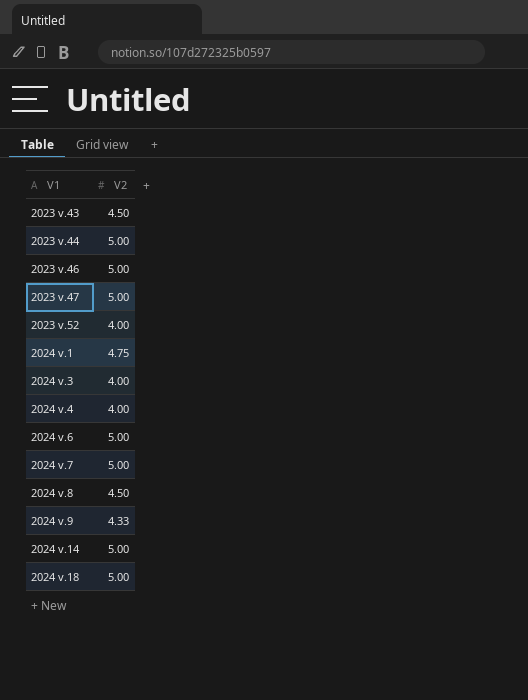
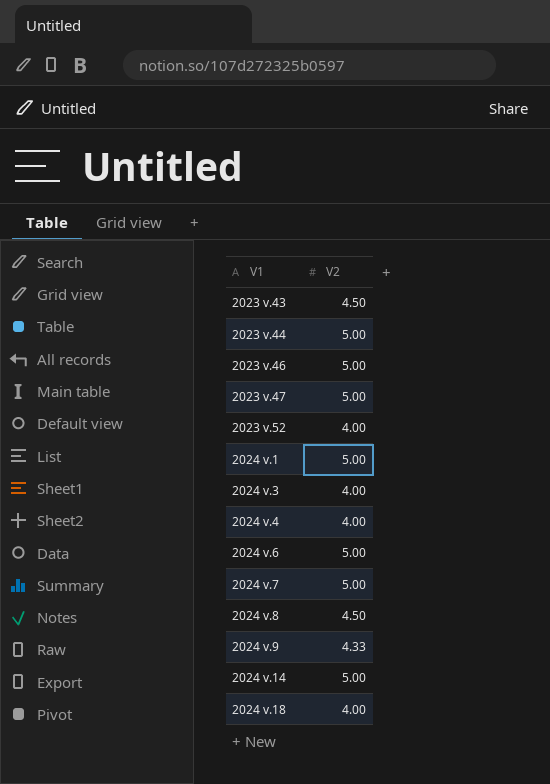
2024 v.1 | V2: 4.75 -> 5.00
2024 v.18 | V2: 5.00 -> 4.00

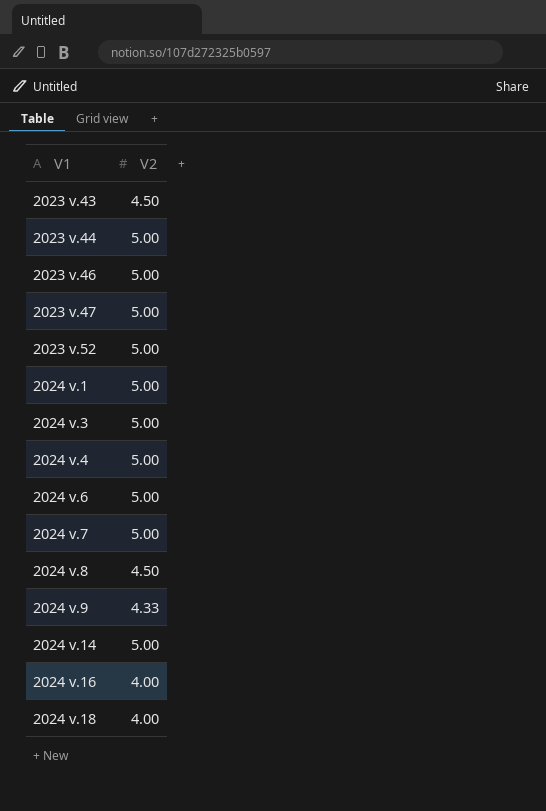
2023 v.52 | V2: 4.00 -> 5.00
2024 v.3 | V2: 4.00 -> 5.00
2024 v.4 | V2: 4.00 -> 5.00
row 2024 v.16: none -> 4.00

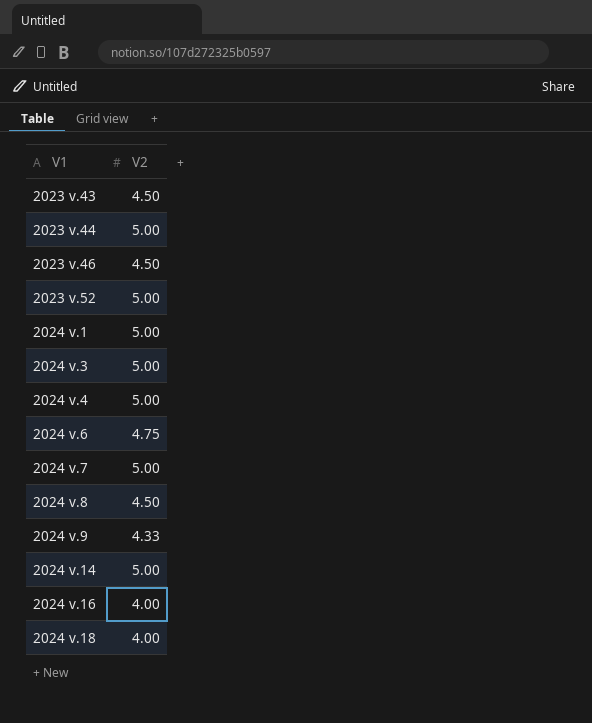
row 2023 v.47: 5.00 -> none
2023 v.46 | V2: 5.00 -> 4.50
2024 v.6 | V2: 5.00 -> 4.75

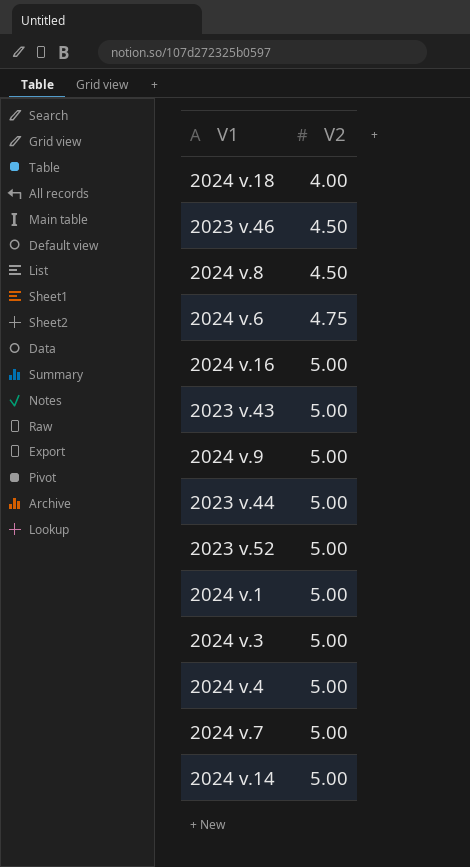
row order: V1 ascending -> V2 ascending
2024 v.16 | V2: 4.00 -> 5.00
2023 v.43 | V2: 4.50 -> 5.00
2024 v.9 | V2: 4.33 -> 5.00

